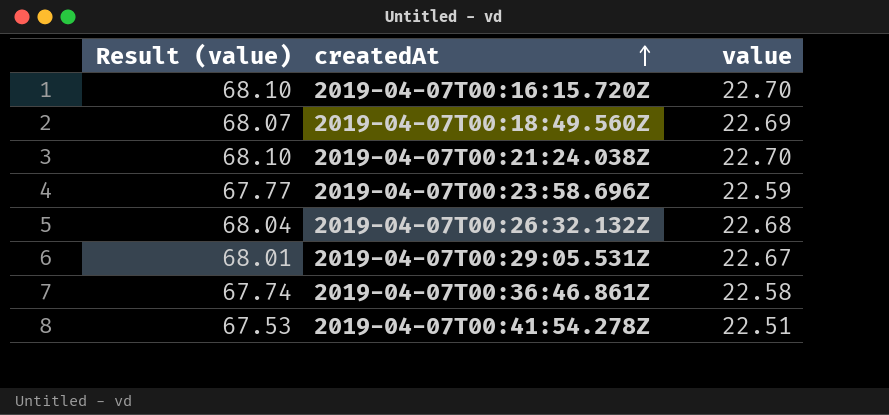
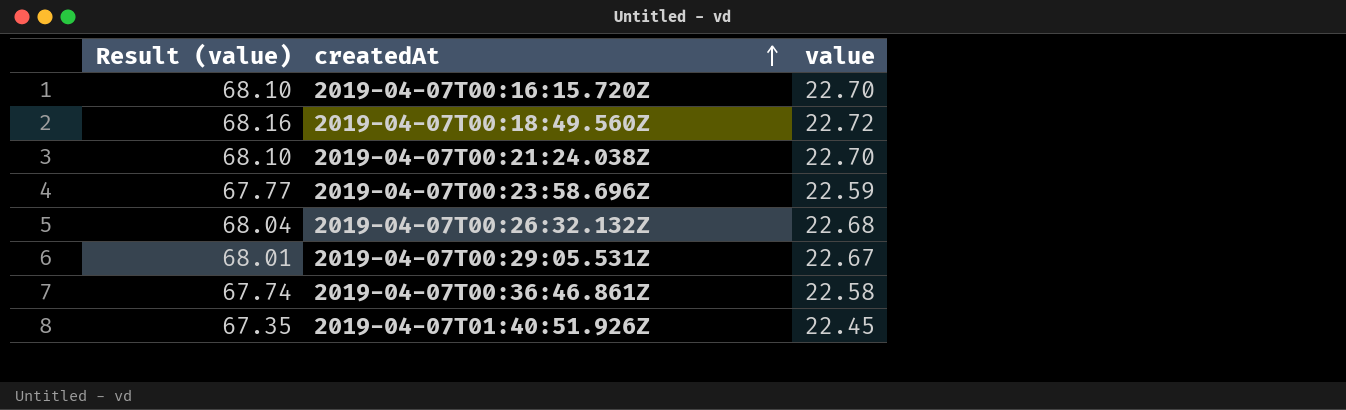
row 2019-04-07T00:41:54.278Z: 67.53 | 22.51 -> none
2019-04-07T00:18:49.560Z | Result (value): 68.07 -> 68.16
2019-04-07T00:18:49.560Z | value: 22.69 -> 22.72
row 2019-04-07T01:40:51.926Z: none -> 67.35 | 22.45

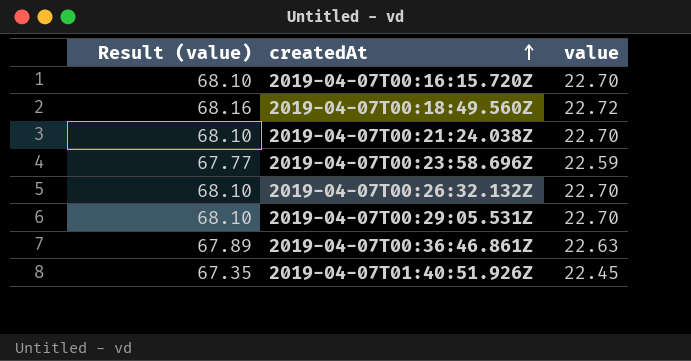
2019-04-07T00:26:32.132Z | Result (value): 68.04 -> 68.10
2019-04-07T00:26:32.132Z | value: 22.68 -> 22.70
2019-04-07T00:29:05.531Z | Result (value): 68.01 -> 68.10
2019-04-07T00:29:05.531Z | value: 22.67 -> 22.70
2019-04-07T00:36:46.861Z | Result (value): 67.74 -> 67.89
2019-04-07T00:36:46.861Z | value: 22.58 -> 22.63

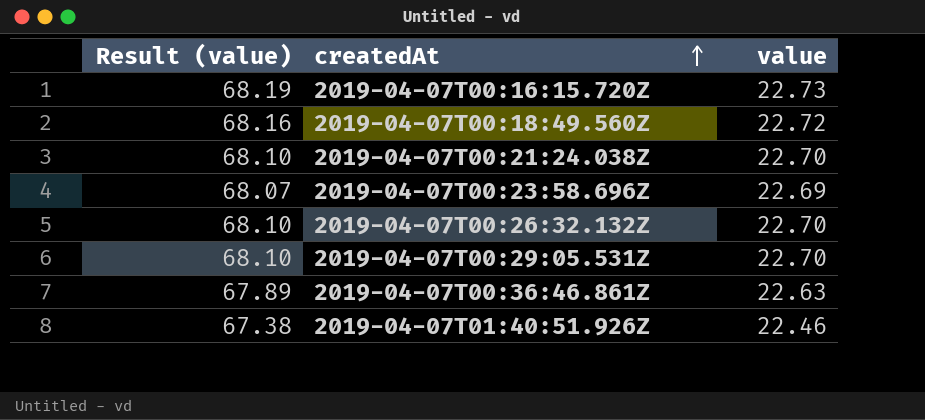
2019-04-07T00:16:15.720Z | Result (value): 68.10 -> 68.19
2019-04-07T00:16:15.720Z | value: 22.70 -> 22.73
2019-04-07T00:23:58.696Z | Result (value): 67.77 -> 68.07
2019-04-07T00:23:58.696Z | value: 22.59 -> 22.69
2019-04-07T01:40:51.926Z | Result (value): 67.35 -> 67.38
2019-04-07T01:40:51.926Z | value: 22.45 -> 22.46

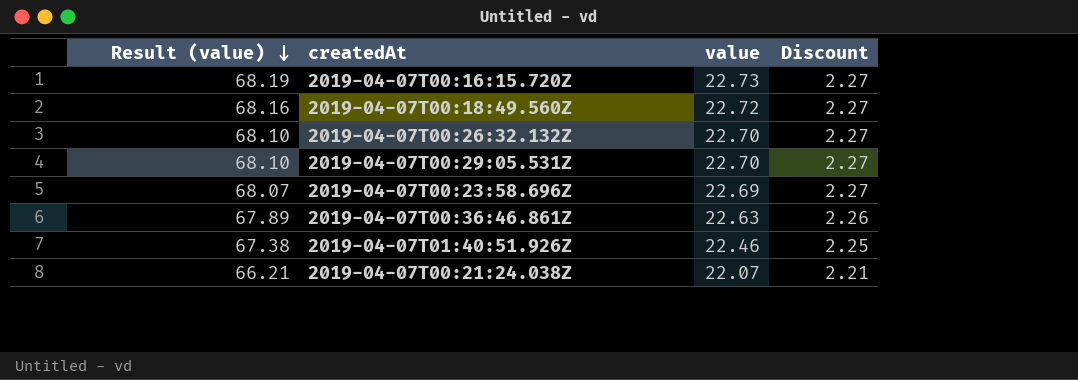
row order: createdAt ascending -> Result (value) descending
column Discount | formula: none -> [value] * 0.1
2019-04-07T00:21:24.038Z | Result (value): 68.10 -> 66.21
2019-04-07T00:21:24.038Z | value: 22.70 -> 22.07

